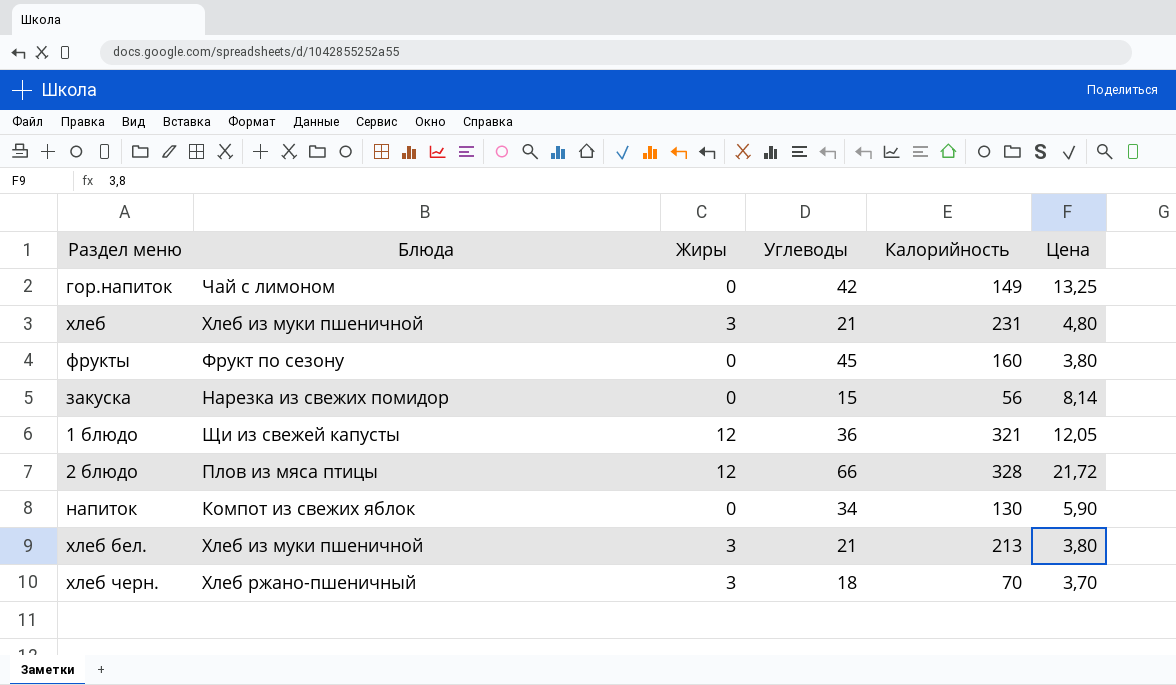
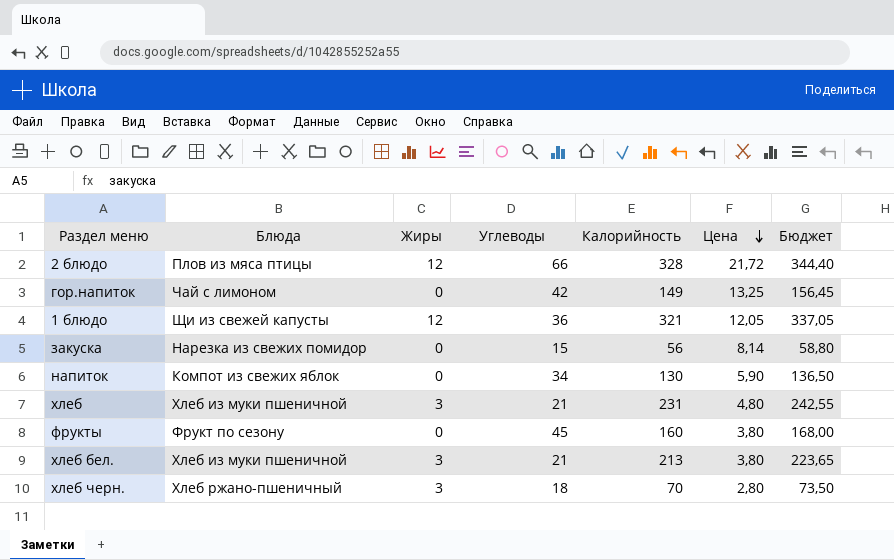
row order: none -> Цена descending
column Бюджет | formula: none -> [Калорийность] * 1,05
хлеб черн. | Цена: 3,70 -> 2,80

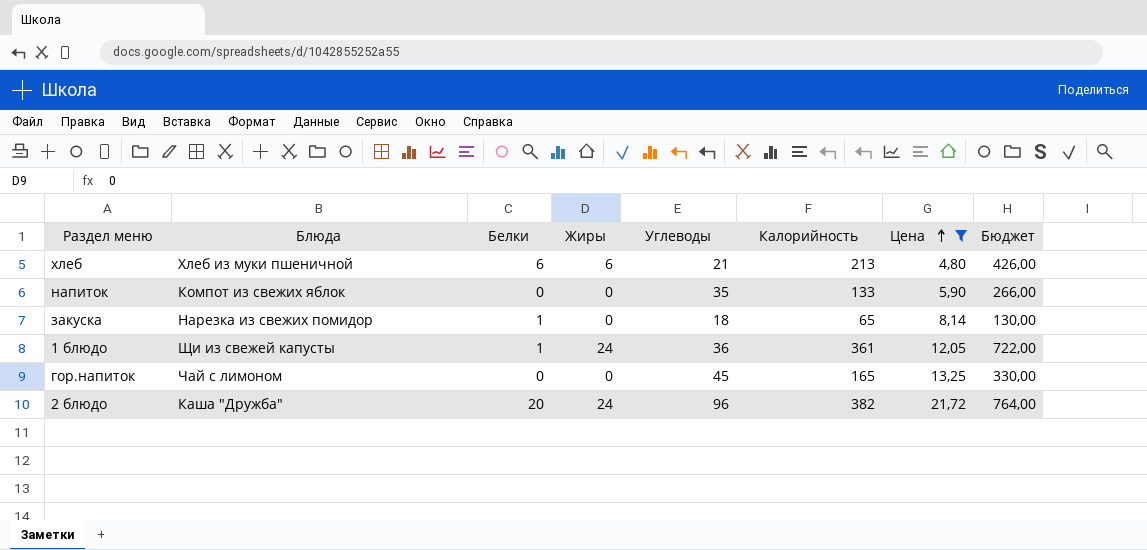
filter: none -> Цена >= 4,80
row order: Цена descending -> Цена ascending
column Белки | position: none -> 3
column Бюджет | formula: [Калорийность] * 1,05 -> [Калорийность] * 2
хлеб | Жиры: 3 -> 6
хлеб | Калорийность: 231 -> 213
напиток | Углеводы: 34 -> 35
напиток | Калорийность: 130 -> 133
закуска | Углеводы: 15 -> 18
закуска | Калорийность: 56 -> 65
1 блюдо | Жиры: 12 -> 24
1 блюдо | Калорийность: 321 -> 361
гор.напиток | Углеводы: 42 -> 45
гор.напиток | Калорийность: 149 -> 165
2 блюдо | Блюда: Плов из мяса птицы -> Каша "Дружба"
2 блюдо | Жиры: 12 -> 24
2 блюдо | Углеводы: 66 -> 96
2 блюдо | Калорийность: 328 -> 382

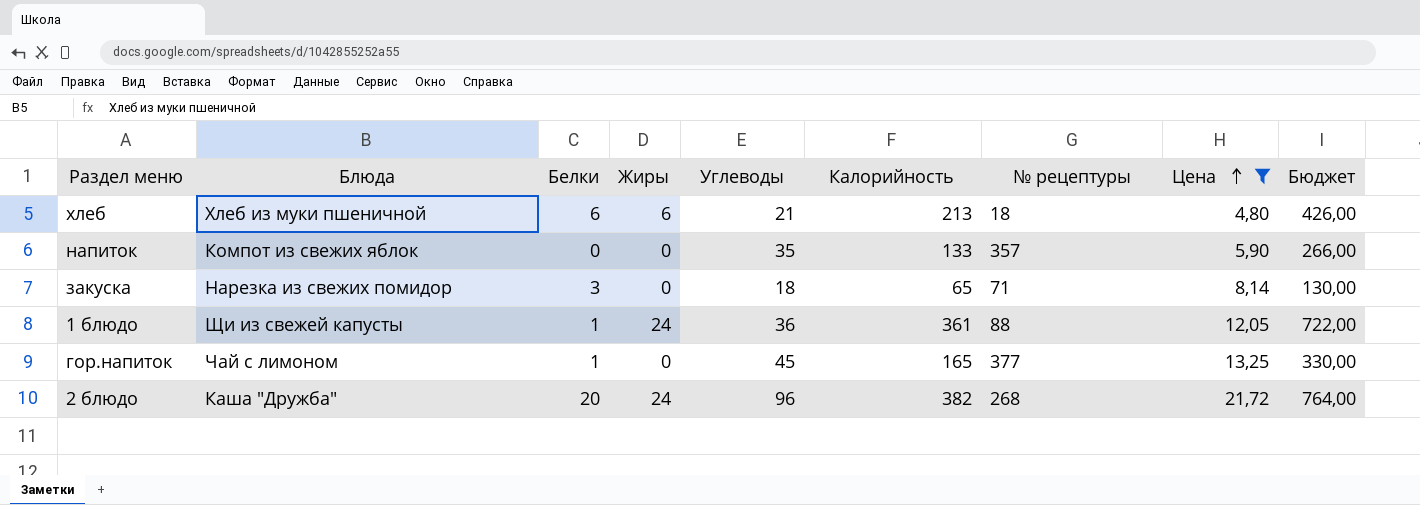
column № рецептуры | position: none -> 7
закуска | Белки: 1 -> 3
гор.напиток | Белки: 0 -> 1

